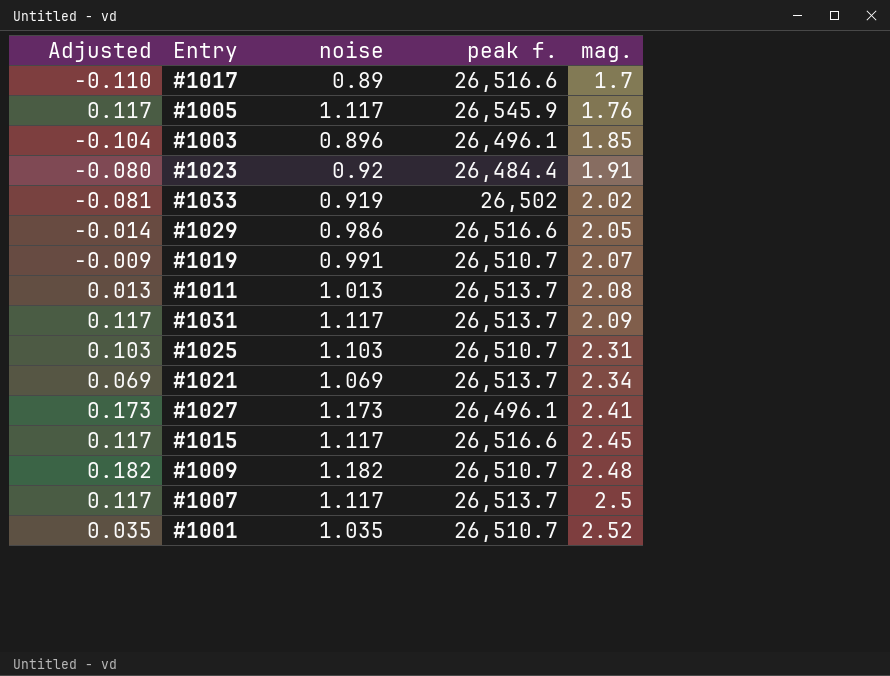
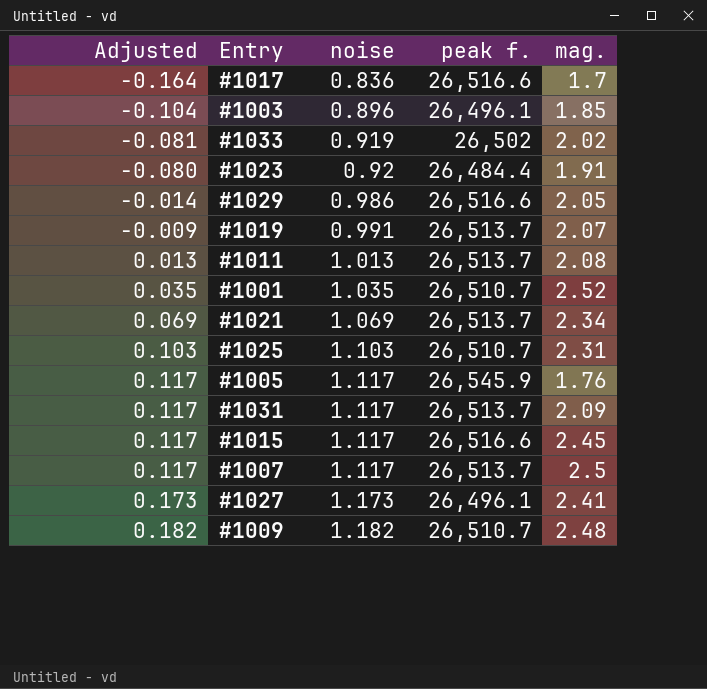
row order: mag. ascending -> Adjusted ascending
#1017 | Adjusted: -0.110 -> -0.164
#1017 | noise: 0.89 -> 0.836
#1019 | peak f.: 26,510.7 -> 26,513.7

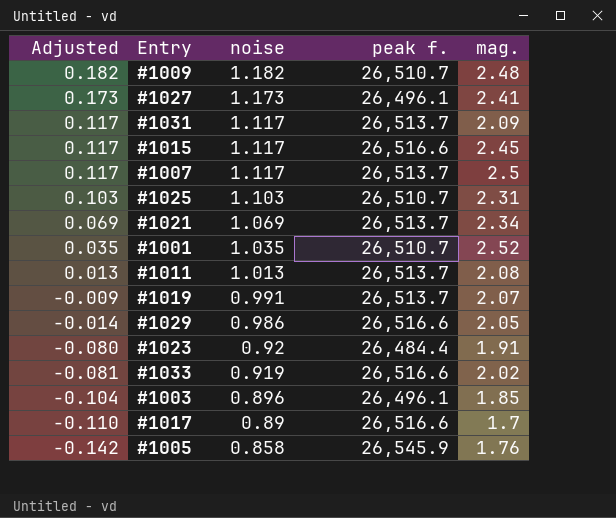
row order: Adjusted ascending -> Adjusted descending
#1033 | peak f.: 26,502 -> 26,516.6
#1017 | Adjusted: -0.164 -> -0.110
#1017 | noise: 0.836 -> 0.89
#1005 | Adjusted: 0.117 -> -0.142
#1005 | noise: 1.117 -> 0.858

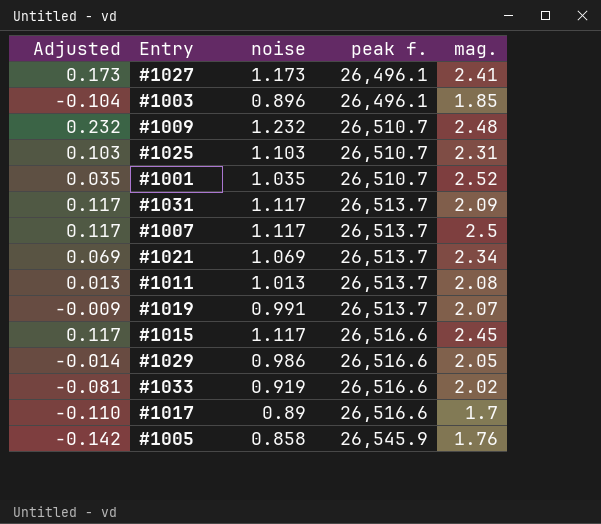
row order: Adjusted descending -> peak f. ascending
row #1023: -0.080 | 0.92 | 26,484.4 | 1.91 -> none
#1009 | Adjusted: 0.182 -> 0.232
#1009 | noise: 1.182 -> 1.232

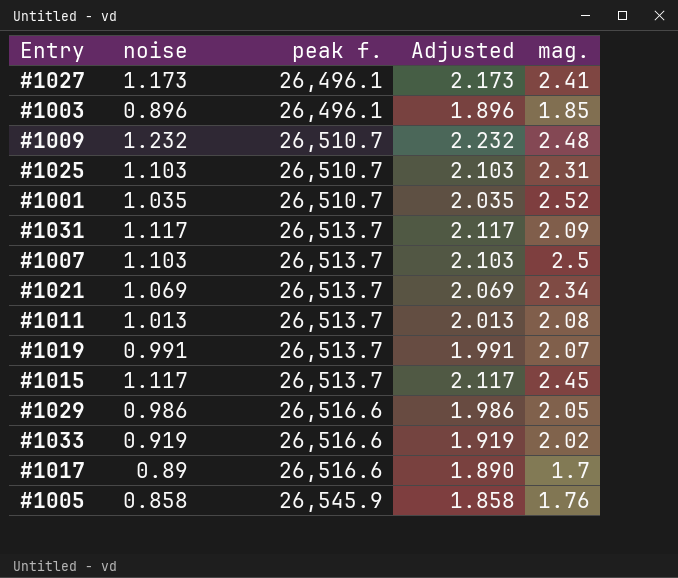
column Adjusted | formula: [noise] - 1 -> [noise] + 1
column Adjusted | position: 1 -> 4
#1007 | noise: 1.117 -> 1.103
#1015 | peak f.: 26,516.6 -> 26,513.7

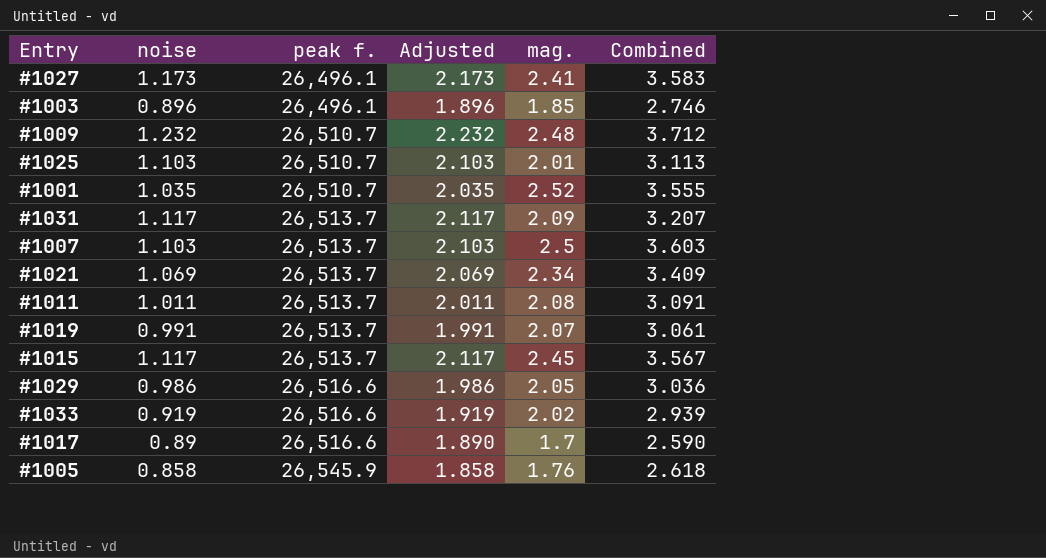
column Combined | formula: none -> [noise] + [mag.]
#1025 | mag.: 2.31 -> 2.01
#1011 | noise: 1.013 -> 1.011
#1011 | Adjusted: 2.013 -> 2.011

